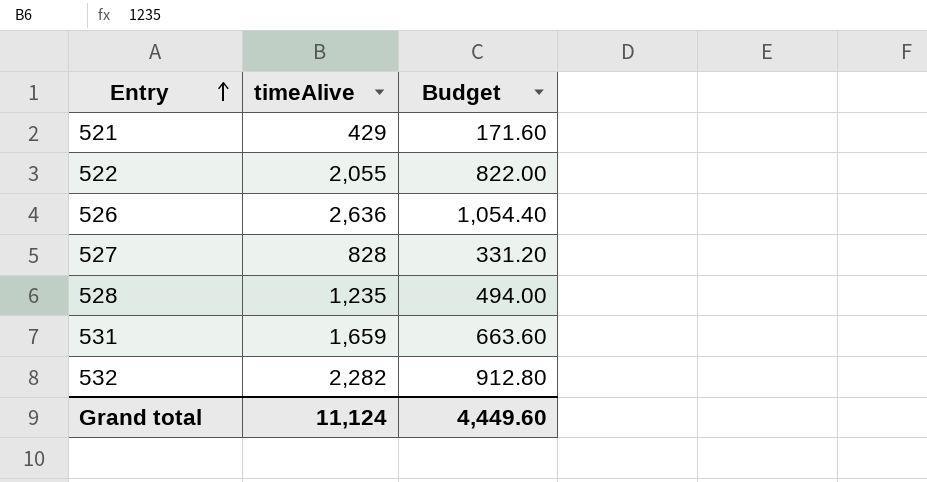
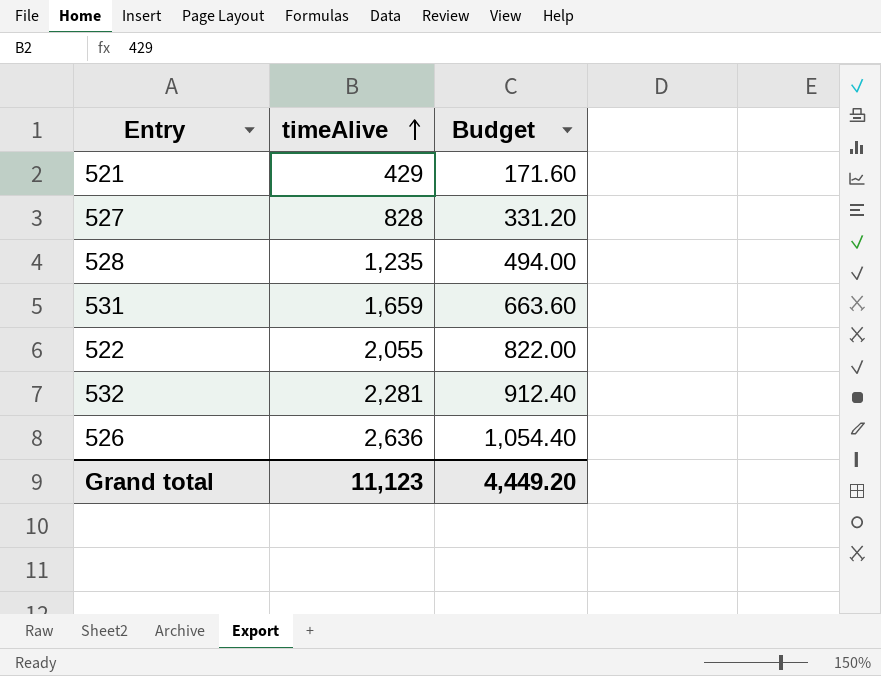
row order: Entry ascending -> timeAlive ascending
532 | timeAlive: 2,282 -> 2,281
532 | Budget: 912.80 -> 912.40
Grand total | timeAlive: 11,124 -> 11,123
Grand total | Budget: 4,449.60 -> 4,449.20

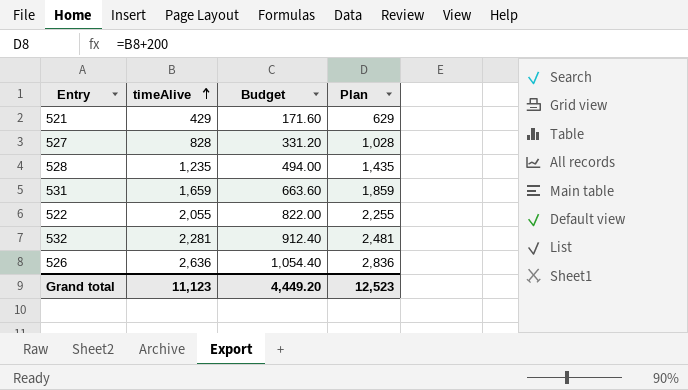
column Plan | formula: none -> [timeAlive] + 200

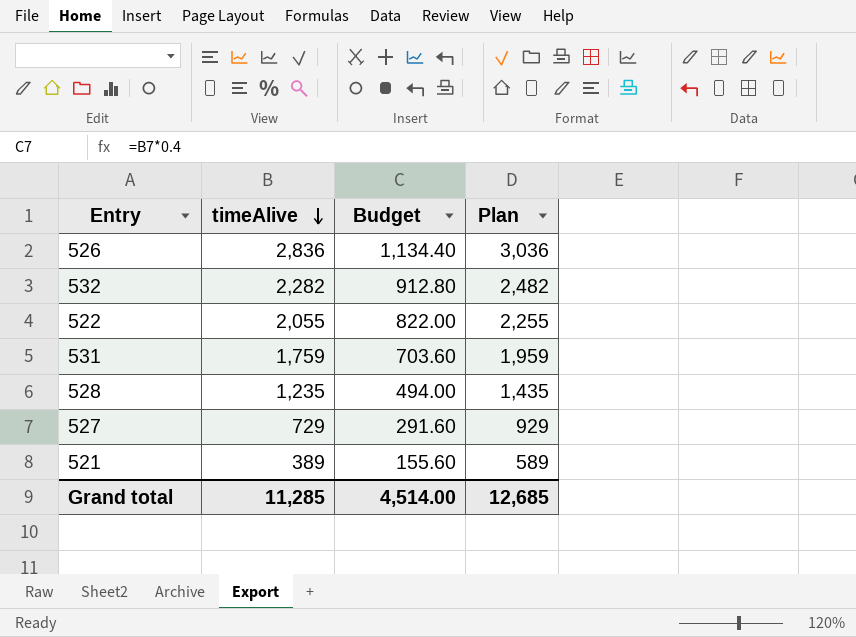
row order: timeAlive ascending -> timeAlive descending
526 | timeAlive: 2,636 -> 2,836
526 | Budget: 1,054.40 -> 1,134.40
526 | Plan: 2,836 -> 3,036
532 | timeAlive: 2,281 -> 2,282
532 | Budget: 912.40 -> 912.80
532 | Plan: 2,481 -> 2,482
531 | timeAlive: 1,659 -> 1,759
531 | Budget: 663.60 -> 703.60
531 | Plan: 1,859 -> 1,959
527 | timeAlive: 828 -> 729
527 | Budget: 331.20 -> 291.60
527 | Plan: 1,028 -> 929
521 | timeAlive: 429 -> 389
521 | Budget: 171.60 -> 155.60
521 | Plan: 629 -> 589
Grand total | timeAlive: 11,123 -> 11,285
Grand total | Budget: 4,449.20 -> 4,514.00
Grand total | Plan: 12,523 -> 12,685

